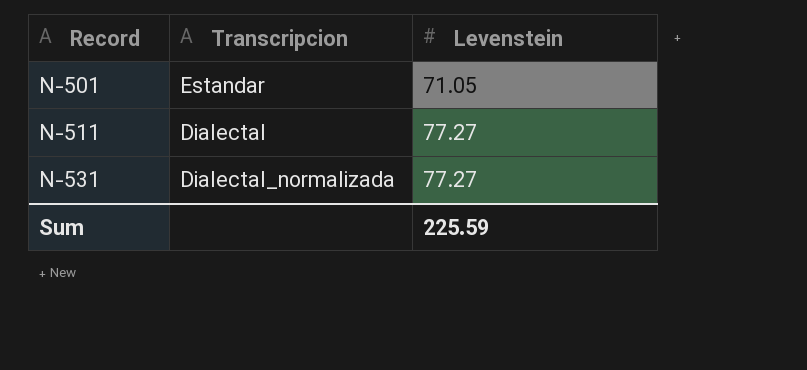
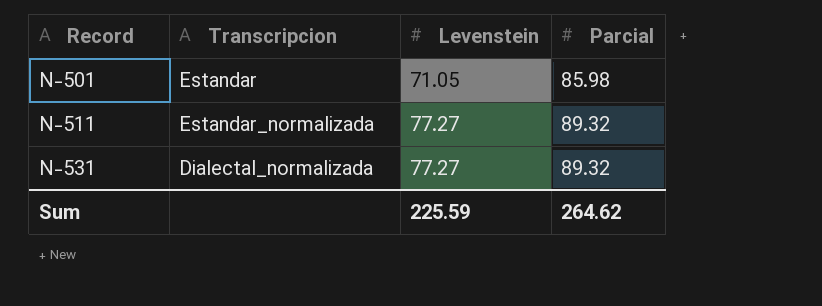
column Parcial | position: none -> 4
N-511 | Transcripcion: Dialectal -> Estandar_normalizada

